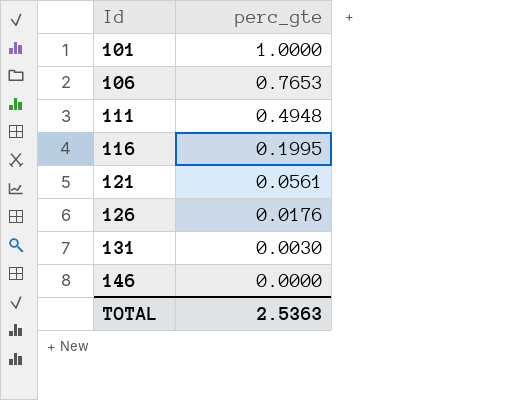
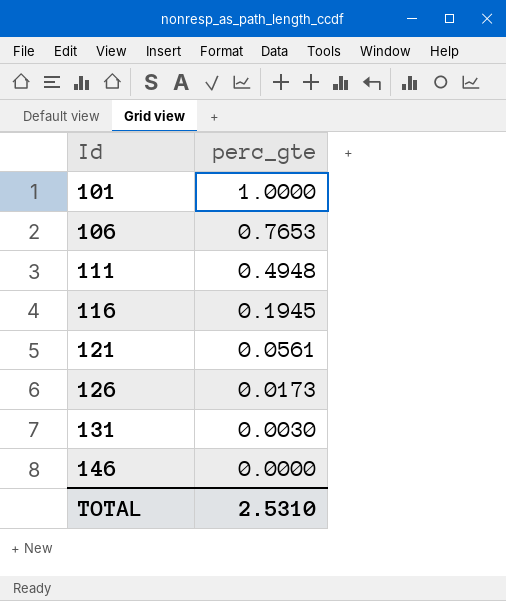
116 | perc_gte: 0.1995 -> 0.1945
126 | perc_gte: 0.0176 -> 0.0173
TOTAL | perc_gte: 2.5363 -> 2.5310

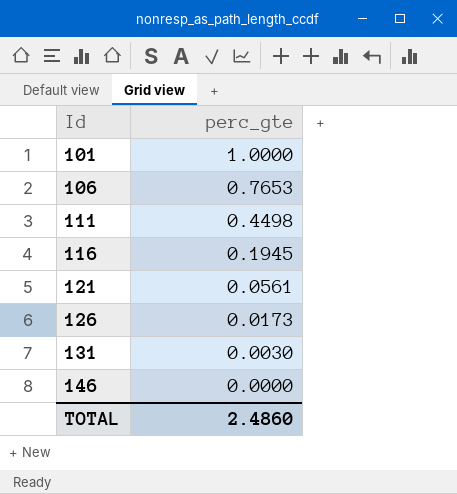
111 | perc_gte: 0.4948 -> 0.4498
TOTAL | perc_gte: 2.5310 -> 2.4860

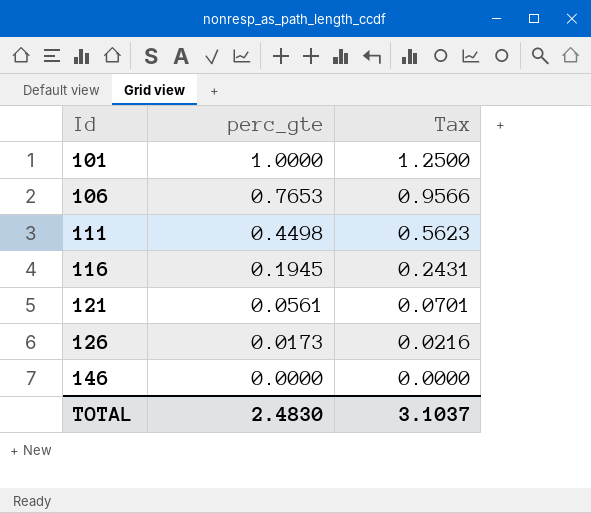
column Tax | formula: none -> [perc_gte] * 1.25
row 131: 0.0030 -> none
TOTAL | perc_gte: 2.4860 -> 2.4830

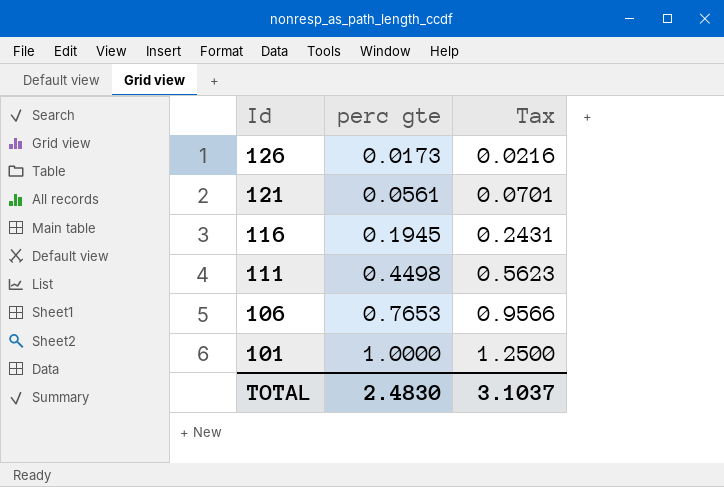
row order: Id ascending -> Id descending
column name: perc_gte -> perc gte
row 146: 0.0000 | 0.0000 -> none

